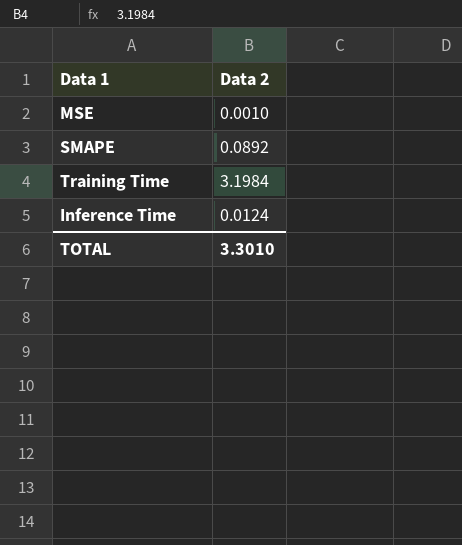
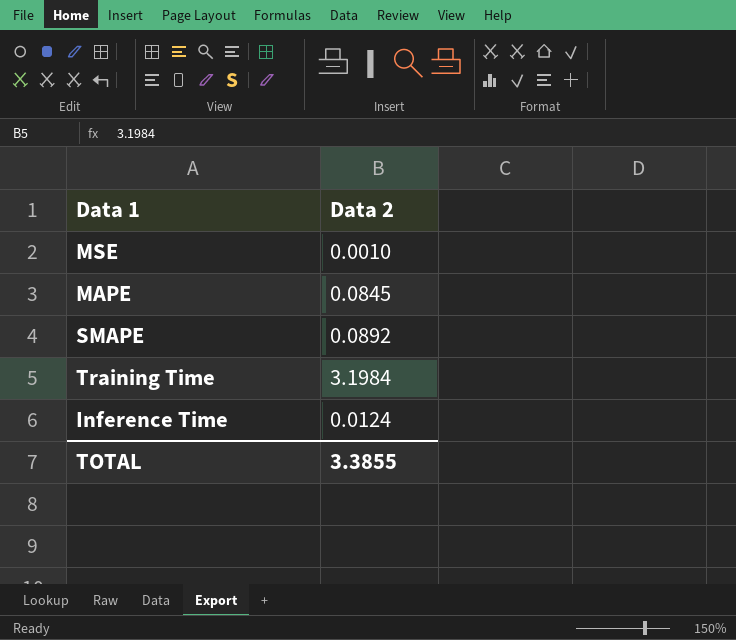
row MAPE: none -> 0.0845
TOTAL | Data 2: 3.3010 -> 3.3855

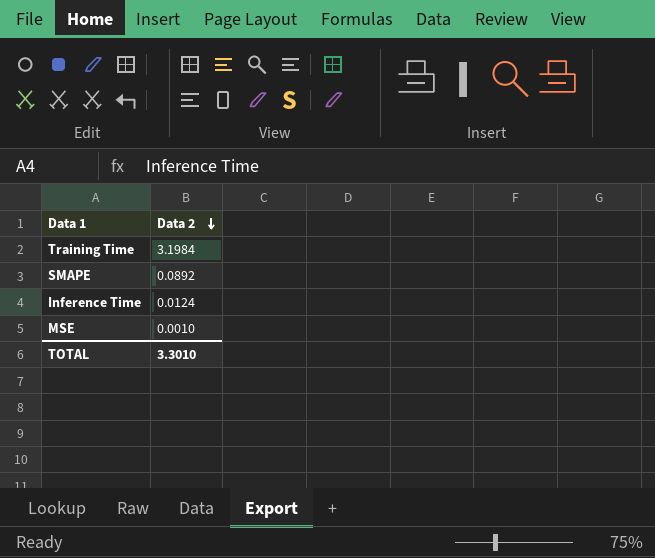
row order: none -> Data 2 descending
row MAPE: 0.0845 -> none
TOTAL | Data 2: 3.3855 -> 3.3010

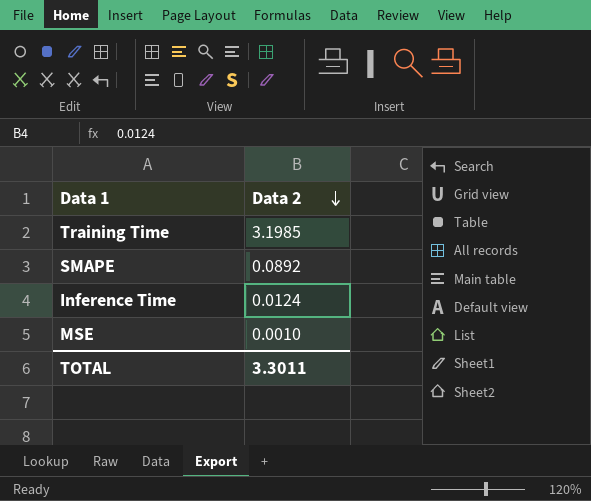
Training Time | Data 2: 3.1984 -> 3.1985
TOTAL | Data 2: 3.3010 -> 3.3011

